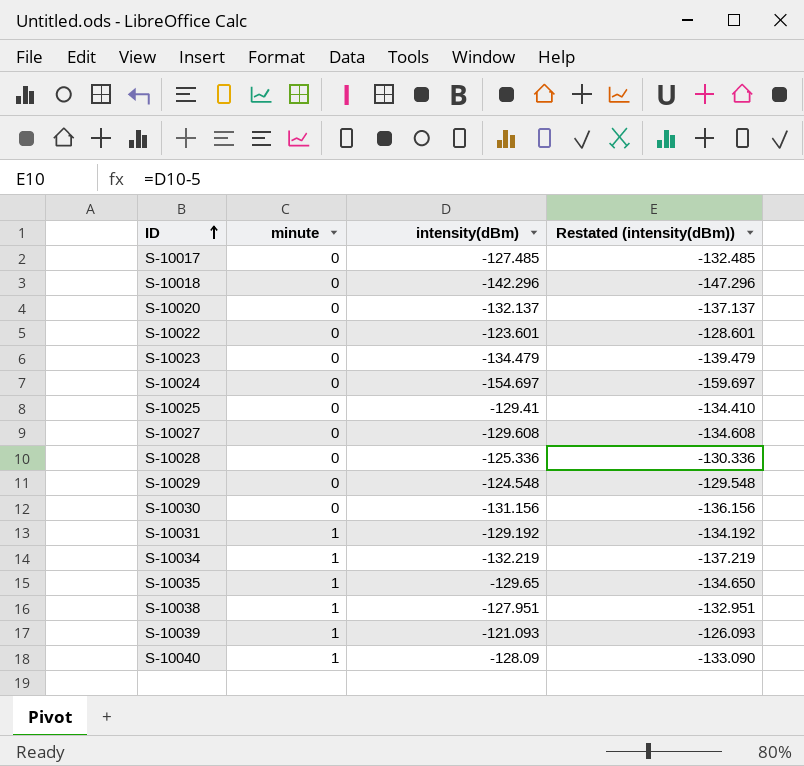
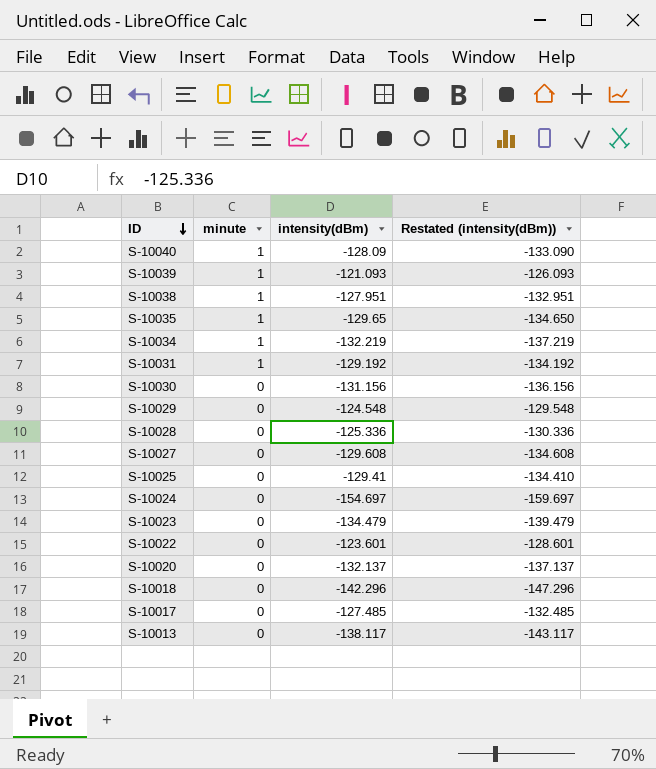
row order: ID ascending -> ID descending
row S-10013: none -> 0 | -138.117 | -143.117

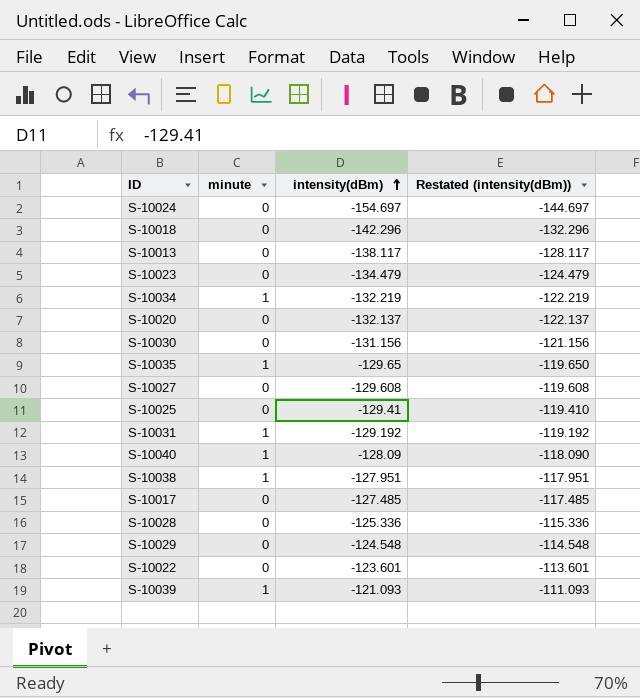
row order: ID descending -> intensity(dBm) ascending
column Restated (intensity(dBm)) | formula: [intensity(dBm)] - 5 -> [intensity(dBm)] + 10

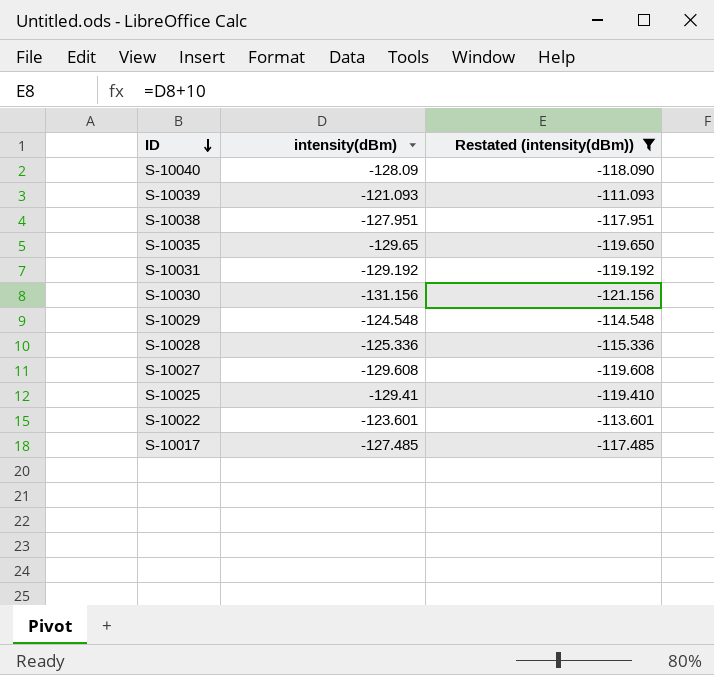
filter: none -> Restated (intensity(dBm)) >= -121.156
row order: intensity(dBm) ascending -> ID descending
column minute | position: 2 -> none

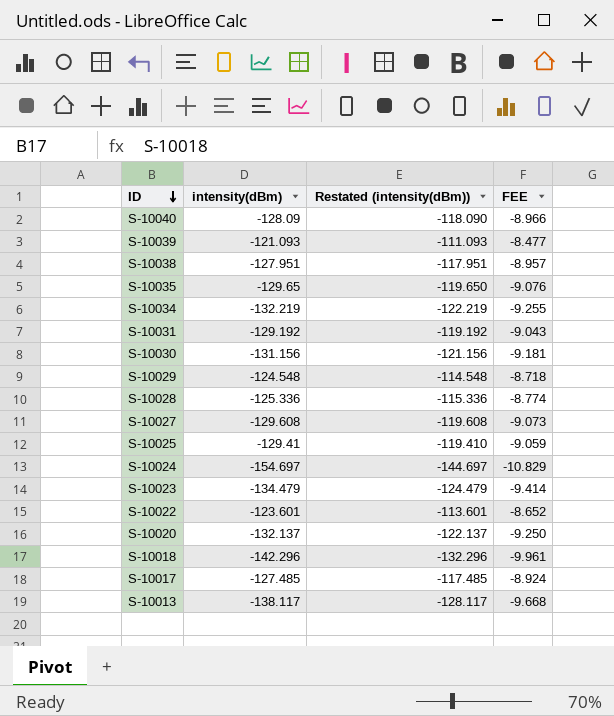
filter: Restated (intensity(dBm)) >= -121.156 -> none
column FEE | formula: none -> [intensity(dBm)] * 0.07

